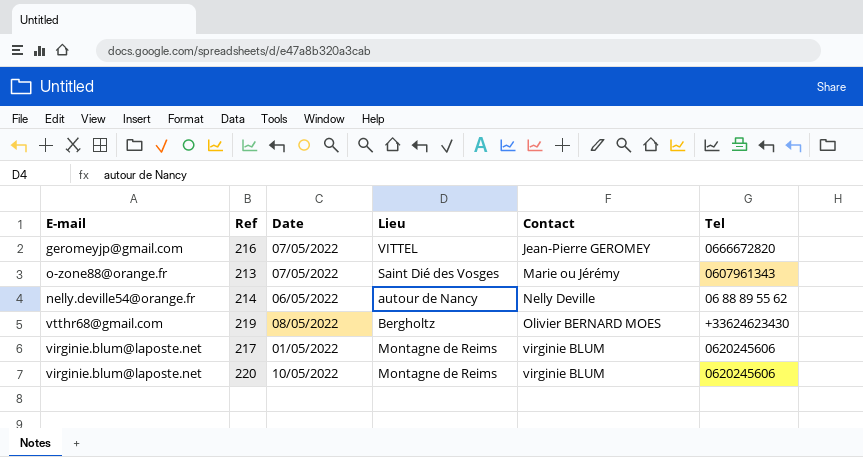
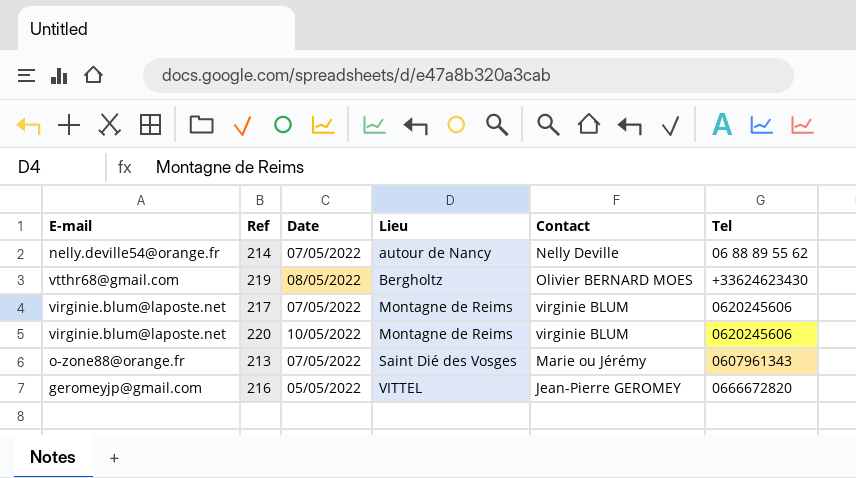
row order: Contact ascending -> Lieu ascending
214 | Date: 06/05/2022 -> 07/05/2022
217 | Date: 01/05/2022 -> 07/05/2022
216 | Date: 07/05/2022 -> 05/05/2022

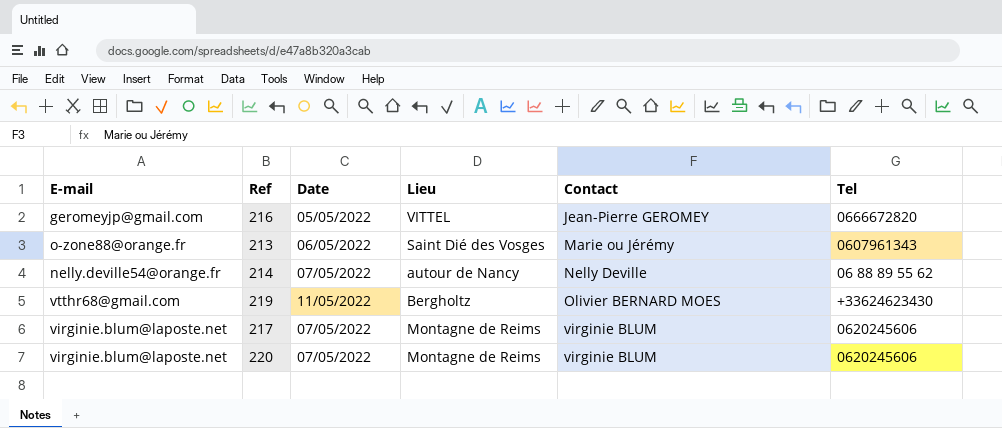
row order: Lieu ascending -> Contact ascending
213 | Date: 07/05/2022 -> 06/05/2022
219 | Date: 08/05/2022 -> 11/05/2022
220 | Date: 10/05/2022 -> 07/05/2022

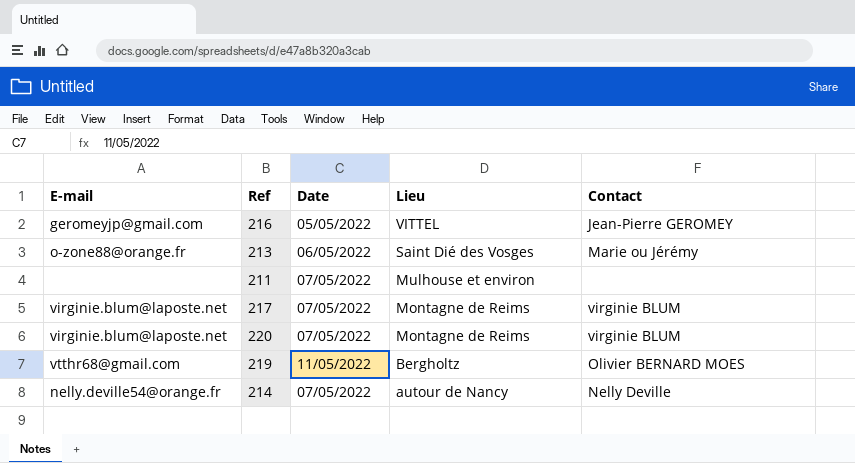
row order: Contact ascending -> Lieu descending
column Tel | position: 6 -> none
row 211: none -> none | 07/05/2022 | Mulhouse et environ | none

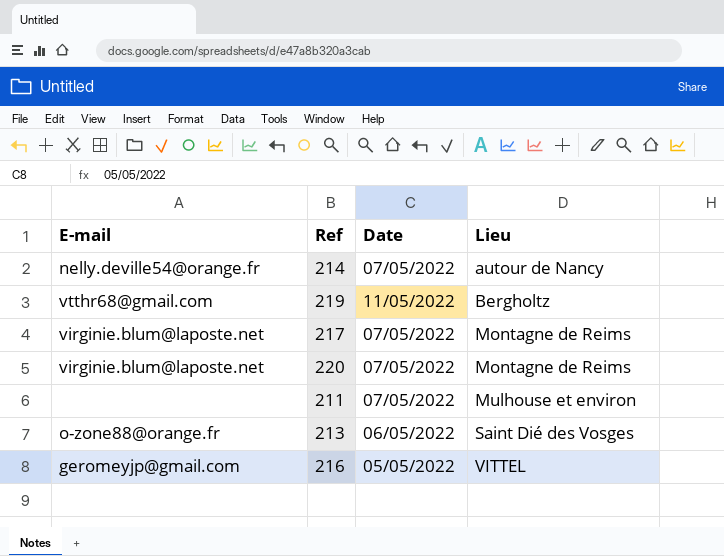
row order: Lieu descending -> Lieu ascending
column Contact | position: 5 -> none

